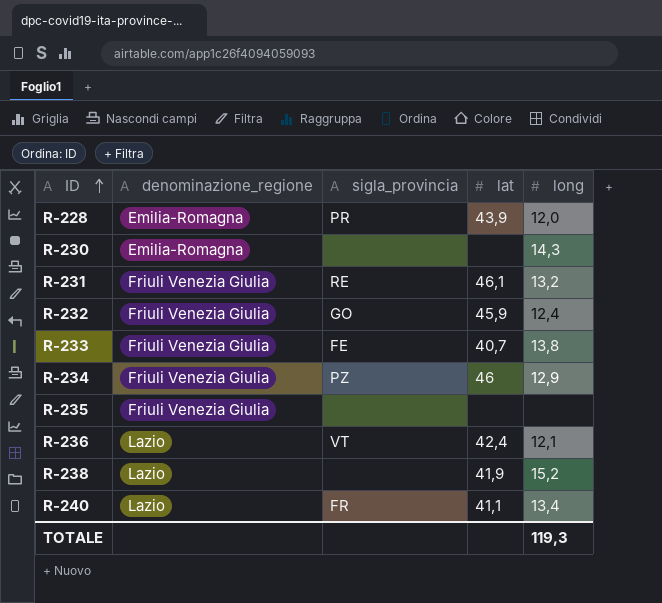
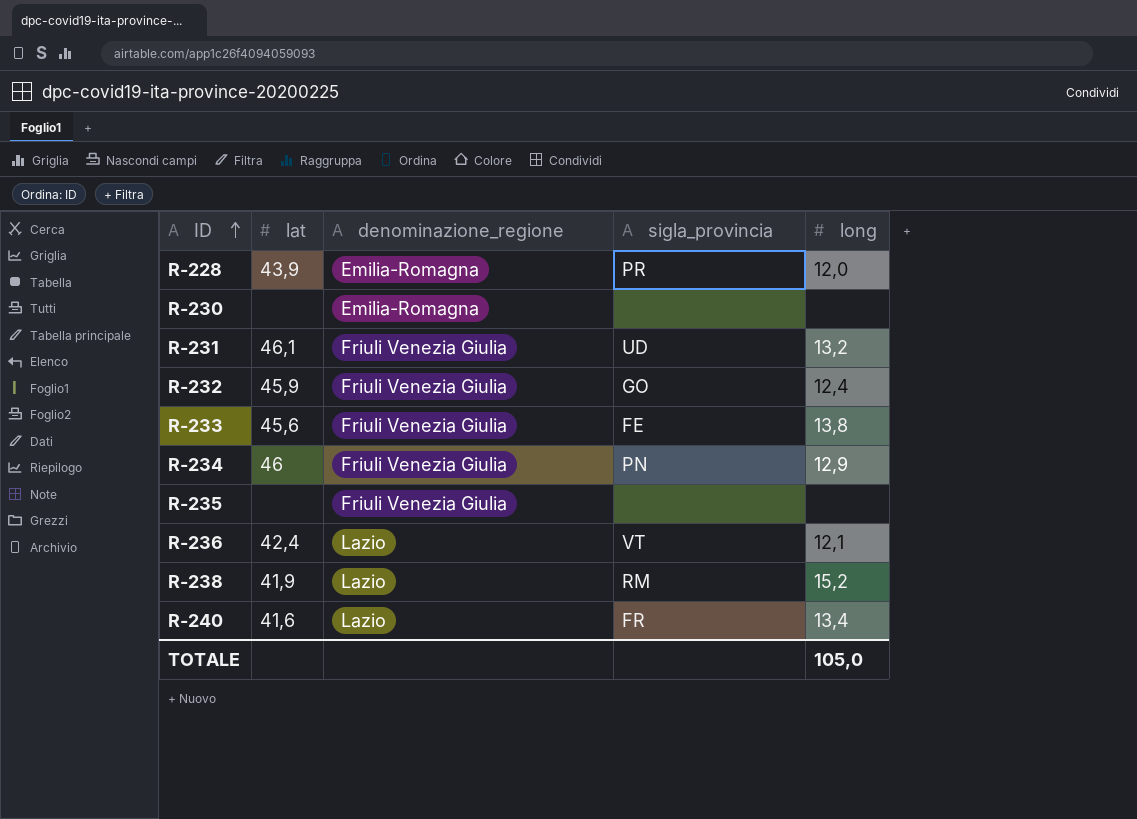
column lat | position: 4 -> 2
R-230 | long: 14,3 -> none
R-231 | sigla_provincia: RE -> UD
R-233 | lat: 40,7 -> 45,6
R-234 | sigla_provincia: PZ -> PN
R-238 | sigla_provincia: none -> RM
R-240 | lat: 41,1 -> 41,6
TOTALE | long: 119,3 -> 105,0

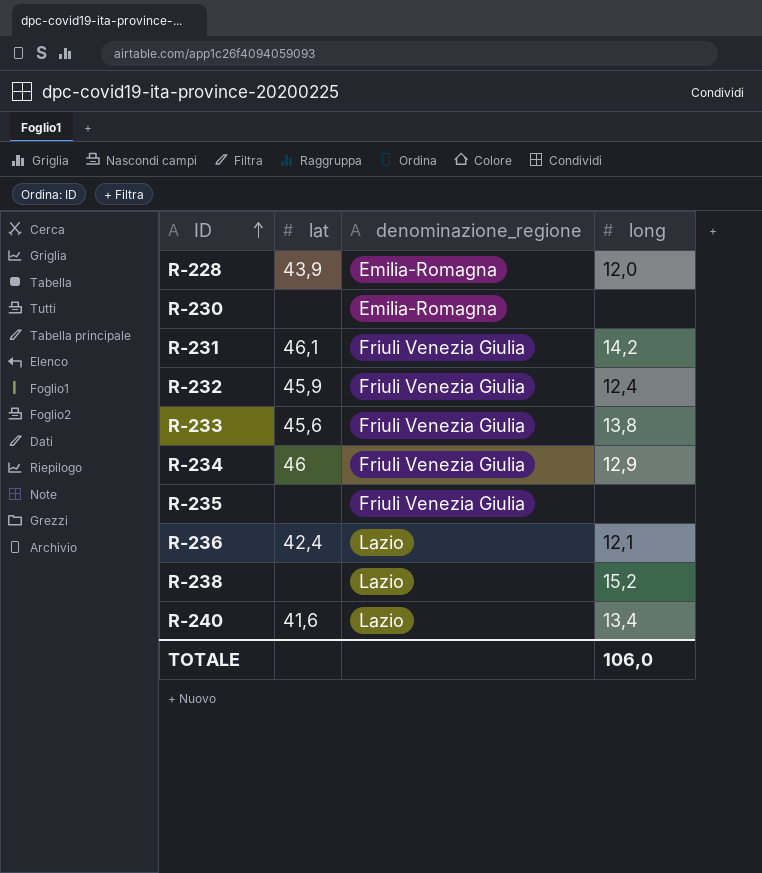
column sigla_provincia | position: 4 -> none
R-231 | long: 13,2 -> 14,2
R-238 | lat: 41,9 -> none
TOTALE | long: 105,0 -> 106,0

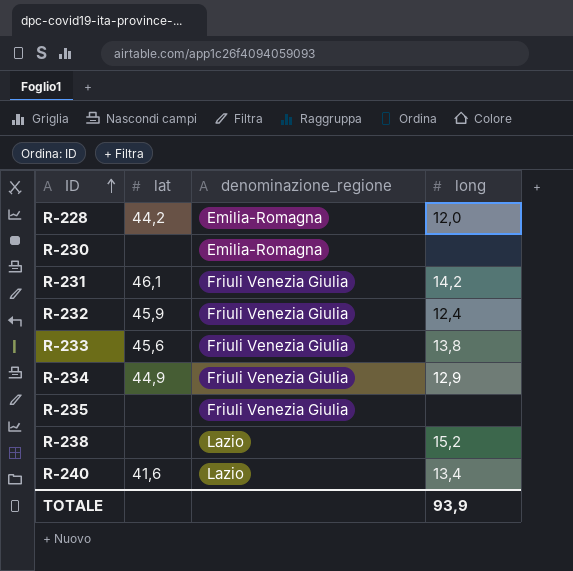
row R-236: 42,4 | Lazio | 12,1 -> none
R-228 | lat: 43,9 -> 44,2
R-234 | lat: 46 -> 44,9
TOTALE | long: 106,0 -> 93,9

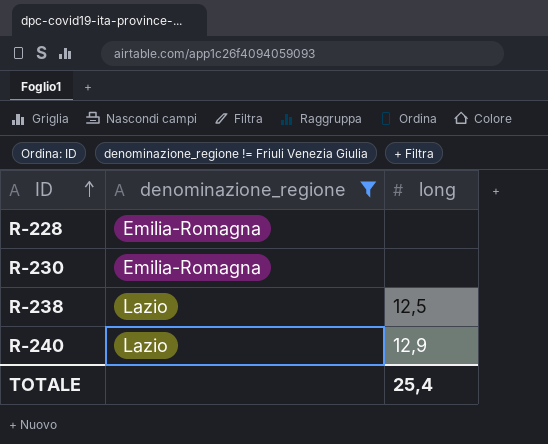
filter: none -> denominazione_regione != Friuli Venezia Giulia
column lat | position: 2 -> none
R-228 | long: 12,0 -> none
R-238 | long: 15,2 -> 12,5
R-240 | long: 13,4 -> 12,9
TOTALE | long: 93,9 -> 25,4

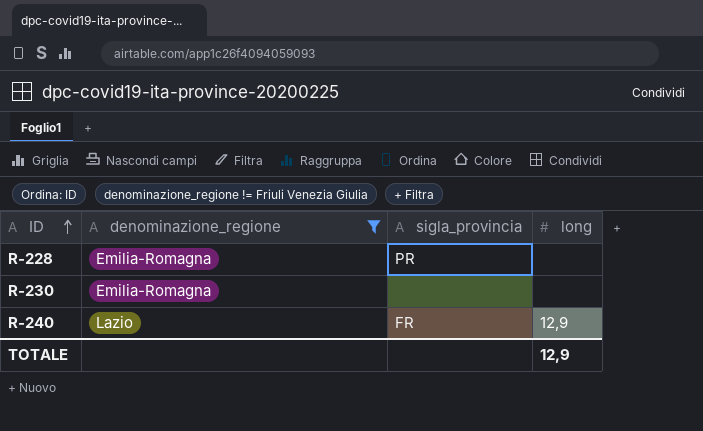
column sigla_provincia | position: none -> 3
row R-238: Lazio | 12,5 -> none
TOTALE | long: 25,4 -> 12,9

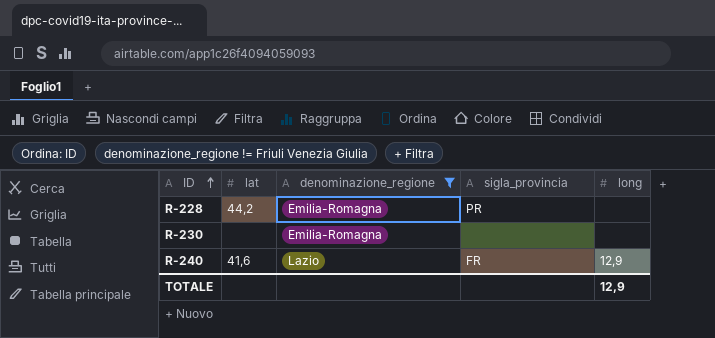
column lat | position: none -> 2

